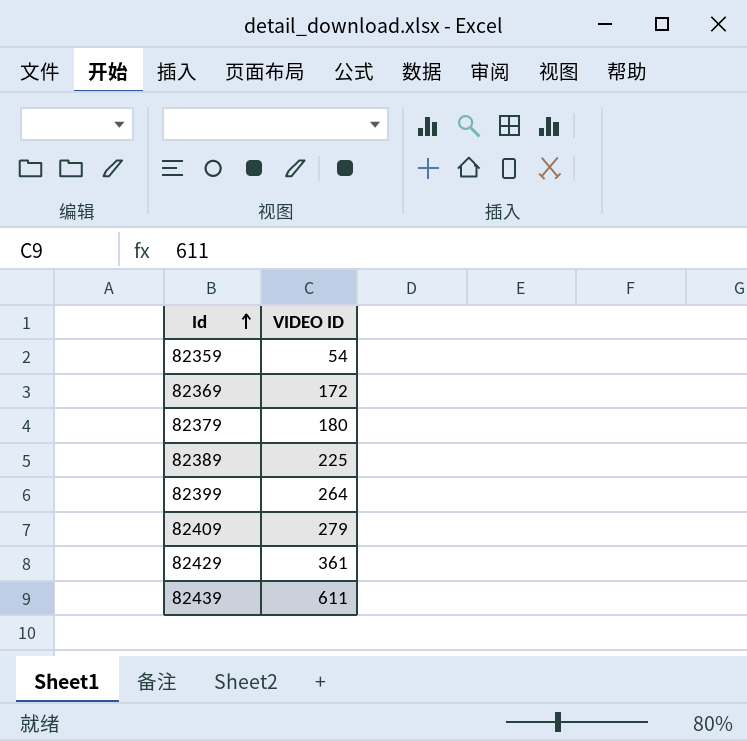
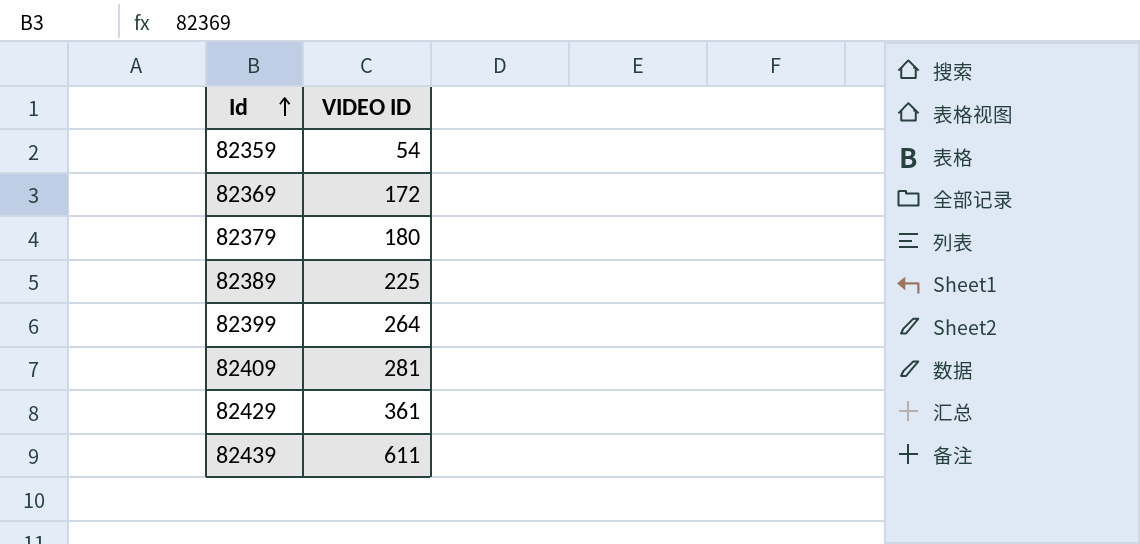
82409 | VIDEO ID: 279 -> 281

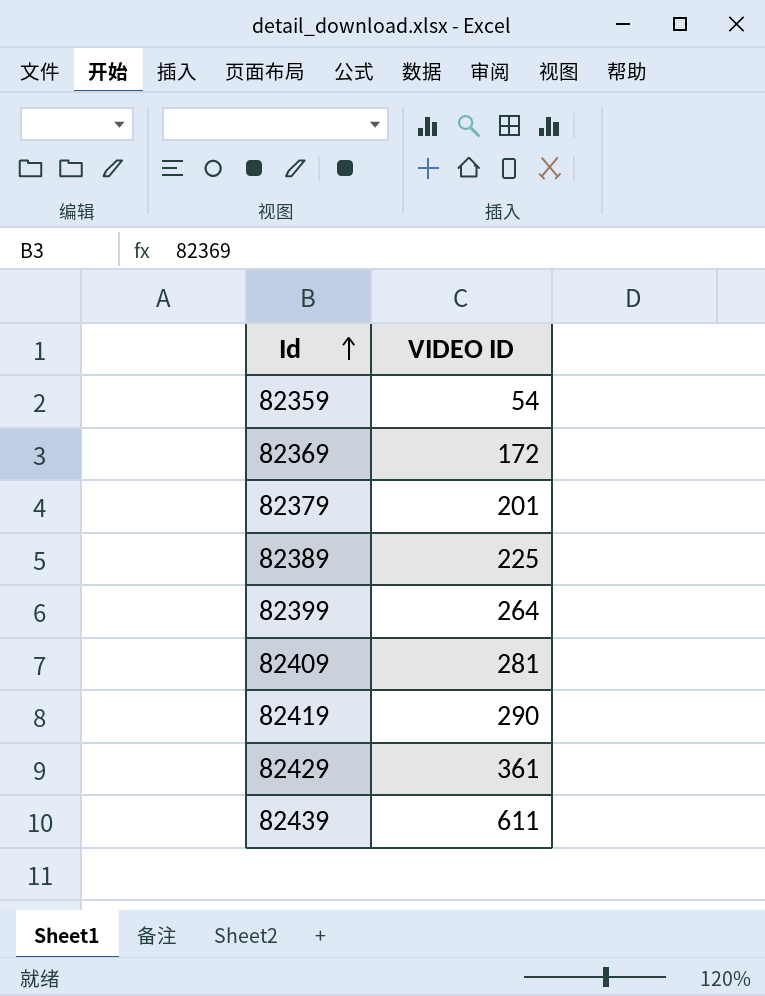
82379 | VIDEO ID: 180 -> 201
row 82419: none -> 290

